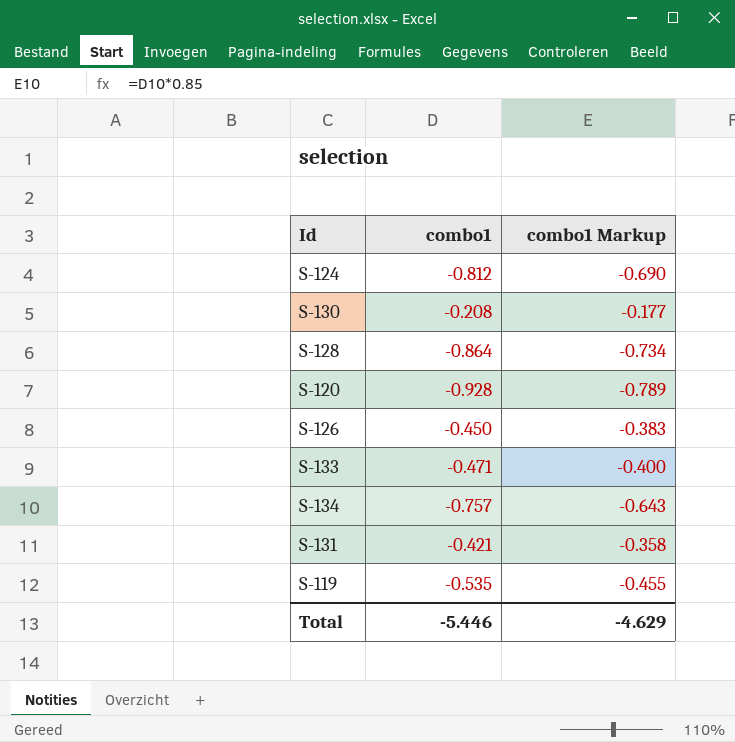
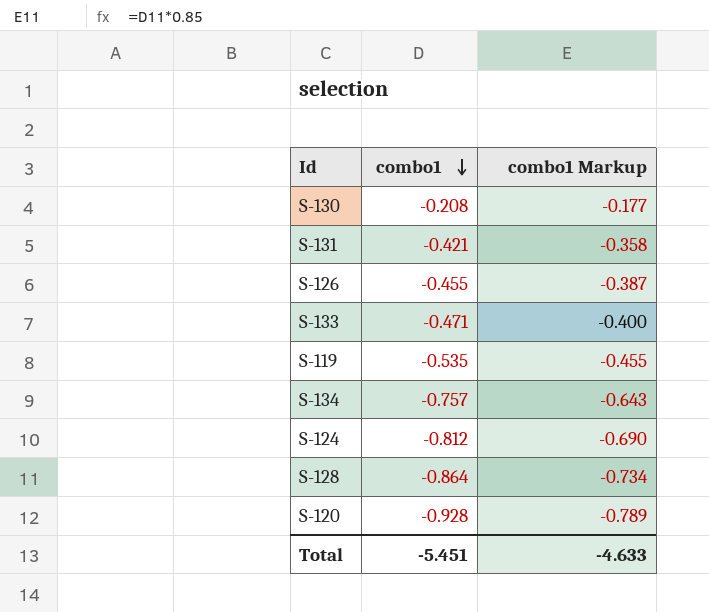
row order: none -> combo1 descending
S-126 | combo1: -0.450 -> -0.455
S-126 | combo1 Markup: -0.383 -> -0.387
Total | combo1: -5.446 -> -5.451
Total | combo1 Markup: -4.629 -> -4.633

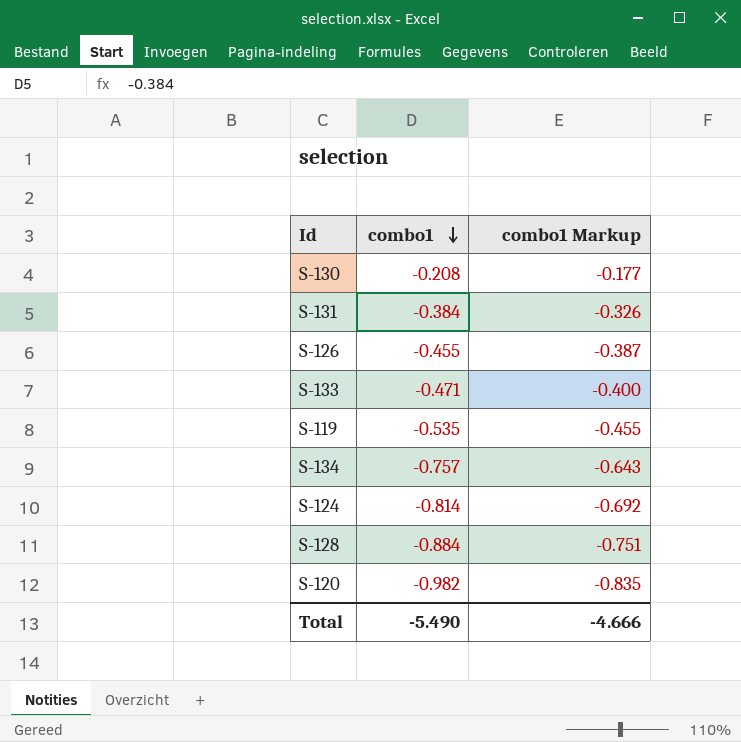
S-131 | combo1: -0.421 -> -0.384
S-131 | combo1 Markup: -0.358 -> -0.326
S-124 | combo1: -0.812 -> -0.814
S-124 | combo1 Markup: -0.690 -> -0.692
S-128 | combo1: -0.864 -> -0.884
S-128 | combo1 Markup: -0.734 -> -0.751
S-120 | combo1: -0.928 -> -0.982
S-120 | combo1 Markup: -0.789 -> -0.835
Total | combo1: -5.451 -> -5.490
Total | combo1 Markup: -4.633 -> -4.666

